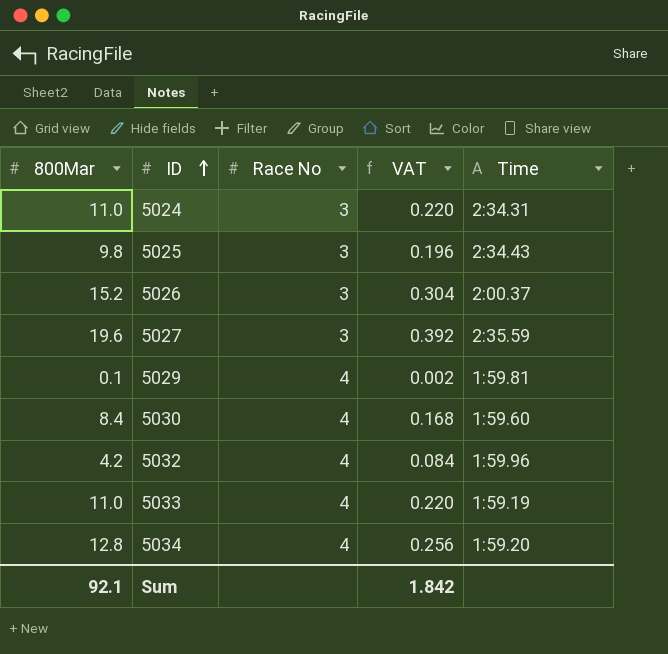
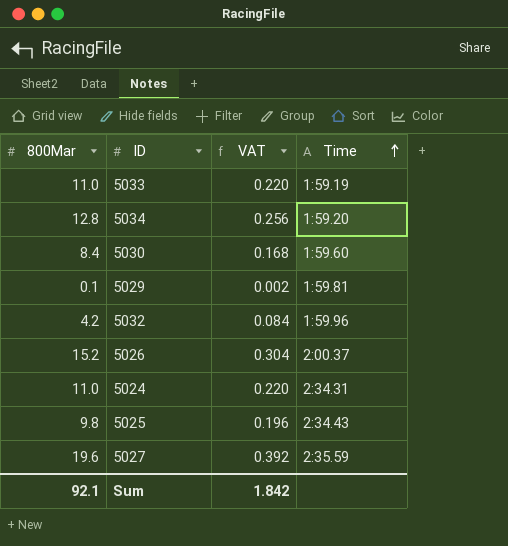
row order: ID ascending -> Time ascending
column Race No | position: 3 -> none

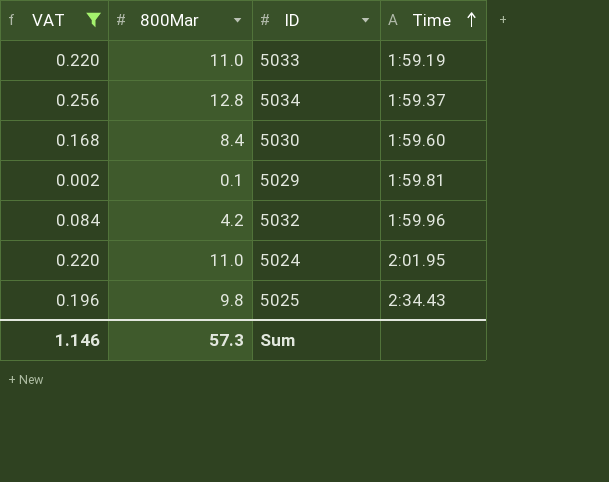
filter: none -> VAT <= 0.256
column VAT | position: 3 -> 1
5034 | Time: 1:59.20 -> 1:59.37
5024 | Time: 2:34.31 -> 2:01.95
Sum | VAT: 1.842 -> 1.146
Sum | 800Mar: 92.1 -> 57.3

